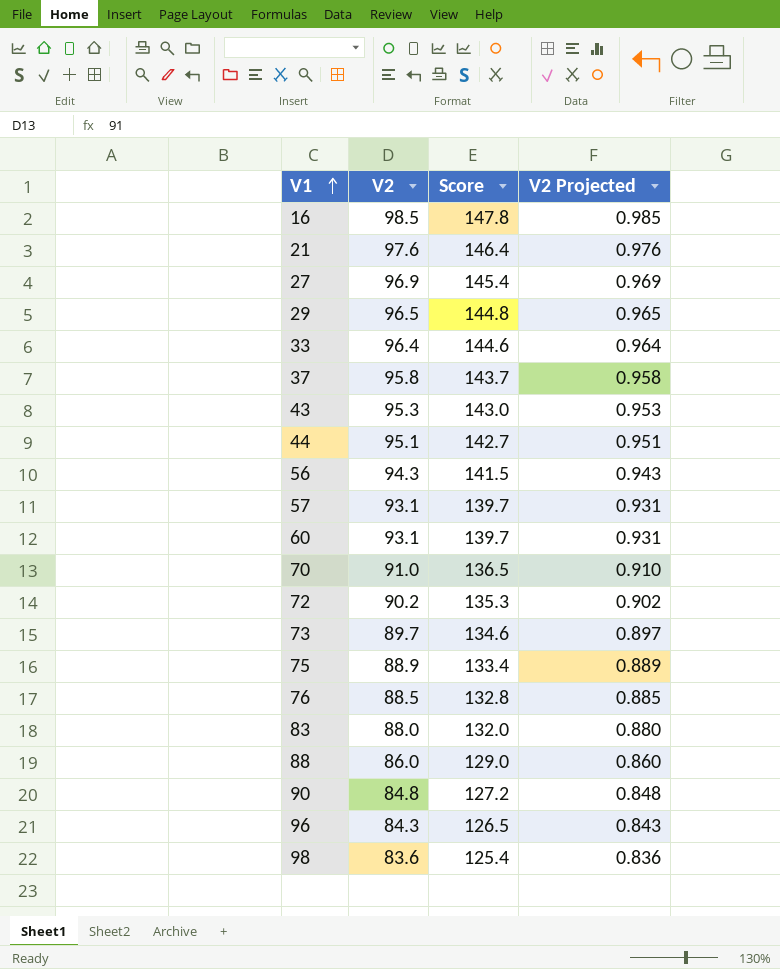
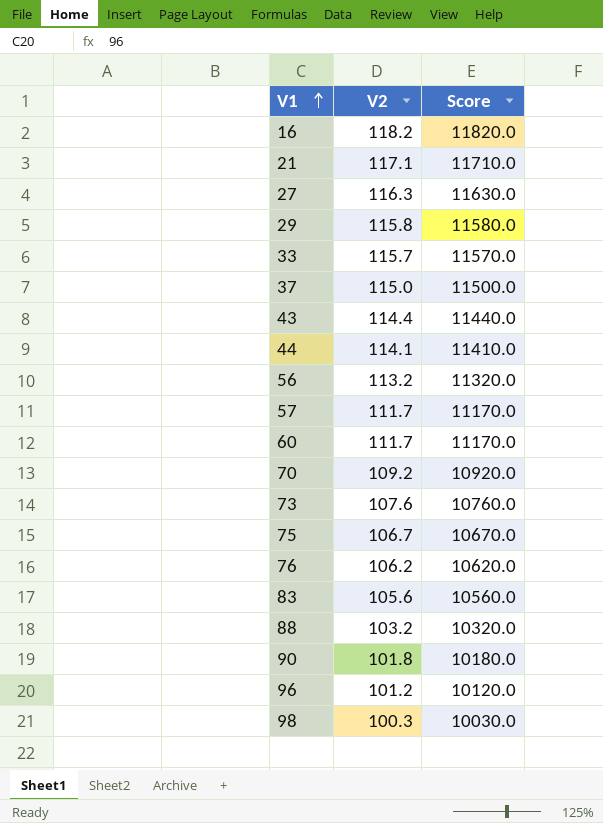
column V2 Projected | formula: [V2] * 0.01 -> none
column Score | formula: [V2] * 1.5 -> [V2] * 100
row 72: 90.2 | 135.3 | 0.902 -> none
16 | V2: 98.5 -> 118.2
21 | V2: 97.6 -> 117.1
27 | V2: 96.9 -> 116.3
29 | V2: 96.5 -> 115.8
33 | V2: 96.4 -> 115.7
37 | V2: 95.8 -> 115.0
43 | V2: 95.3 -> 114.4
44 | V2: 95.1 -> 114.1
56 | V2: 94.3 -> 113.2
57 | V2: 93.1 -> 111.7
60 | V2: 93.1 -> 111.7
70 | V2: 91.0 -> 109.2
73 | V2: 89.7 -> 107.6
75 | V2: 88.9 -> 106.7
76 | V2: 88.5 -> 106.2
83 | V2: 88.0 -> 105.6
88 | V2: 86.0 -> 103.2
90 | V2: 84.8 -> 101.8
96 | V2: 84.3 -> 101.2
98 | V2: 83.6 -> 100.3

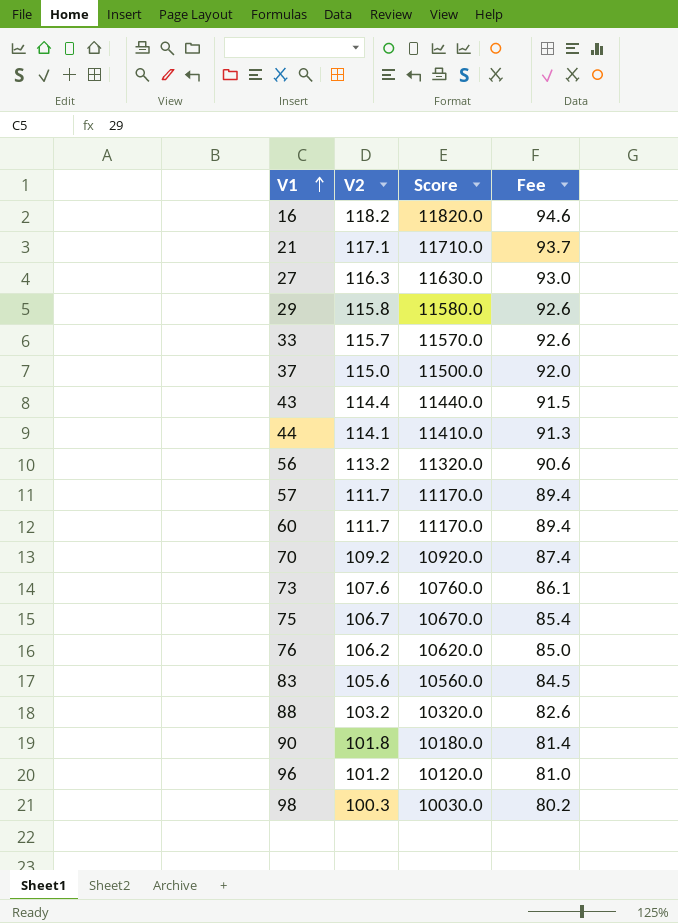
column Fee | formula: none -> [V2] * 0.8

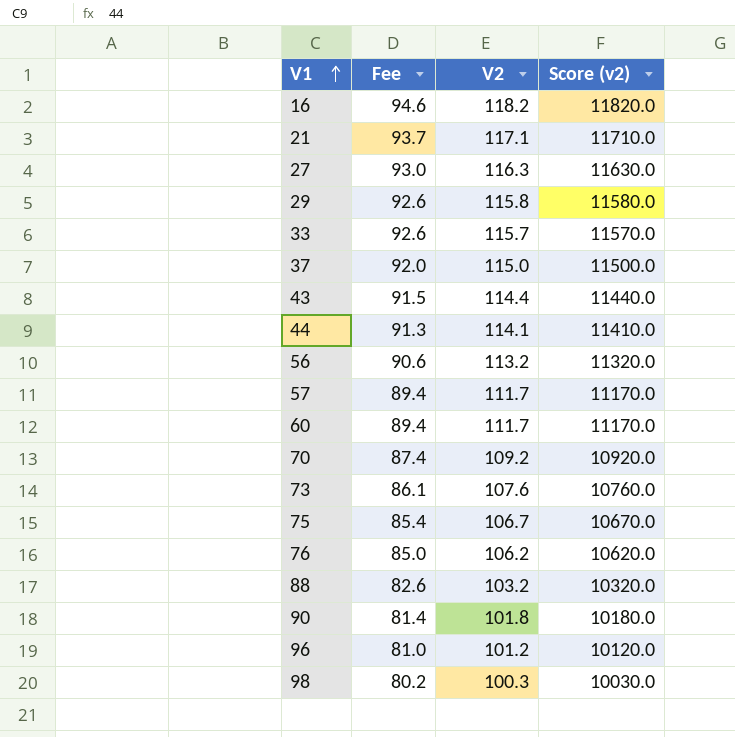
column Fee | position: 4 -> 2
column name: Score -> Score (v2)
row 83: 105.6 | 10560.0 | 84.5 -> none

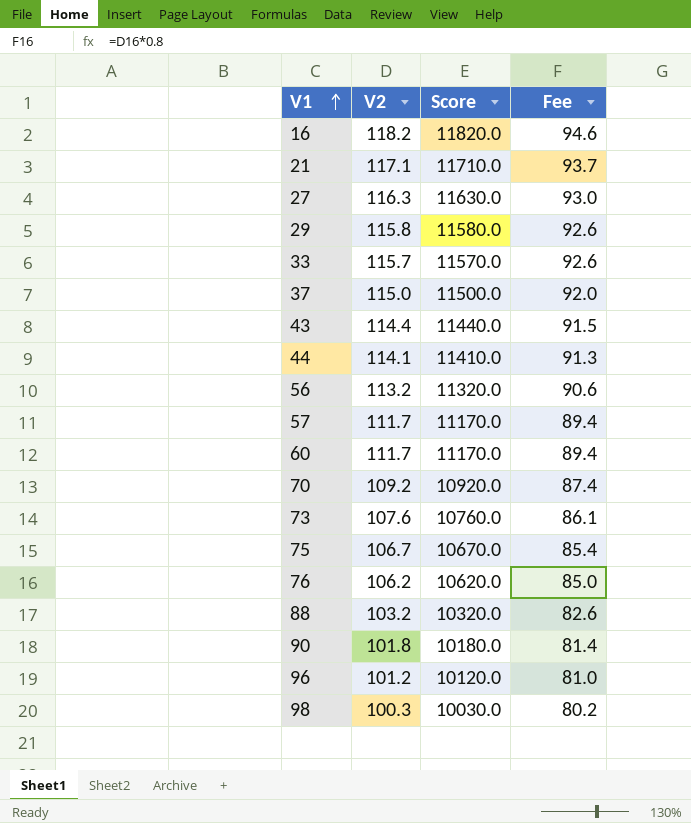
column name: Score (v2) -> Score
column Fee | position: 2 -> 4

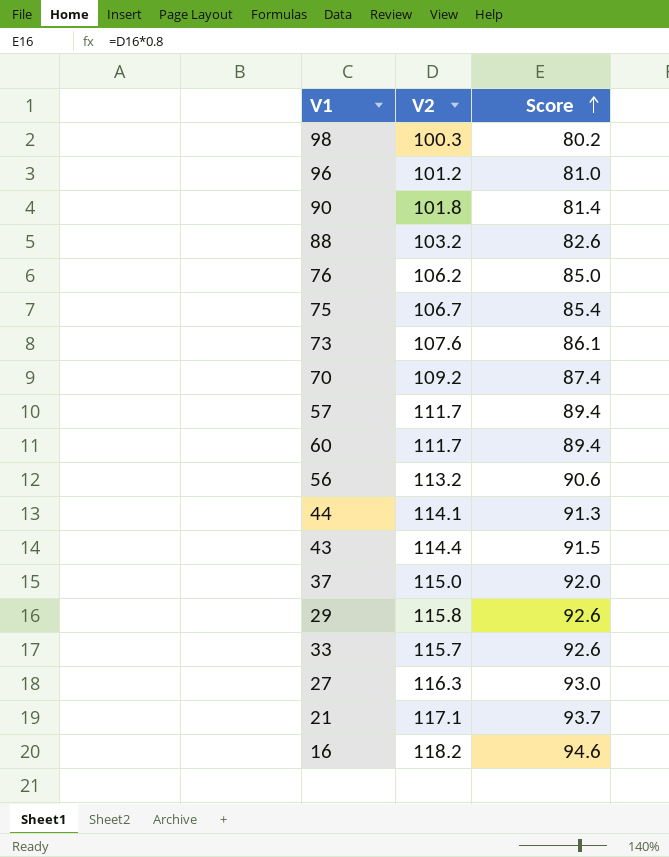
row order: V1 ascending -> Score ascending
column Fee | formula: [V2] * 0.8 -> none
column Score | formula: [V2] * 100 -> [V2] * 0.8

